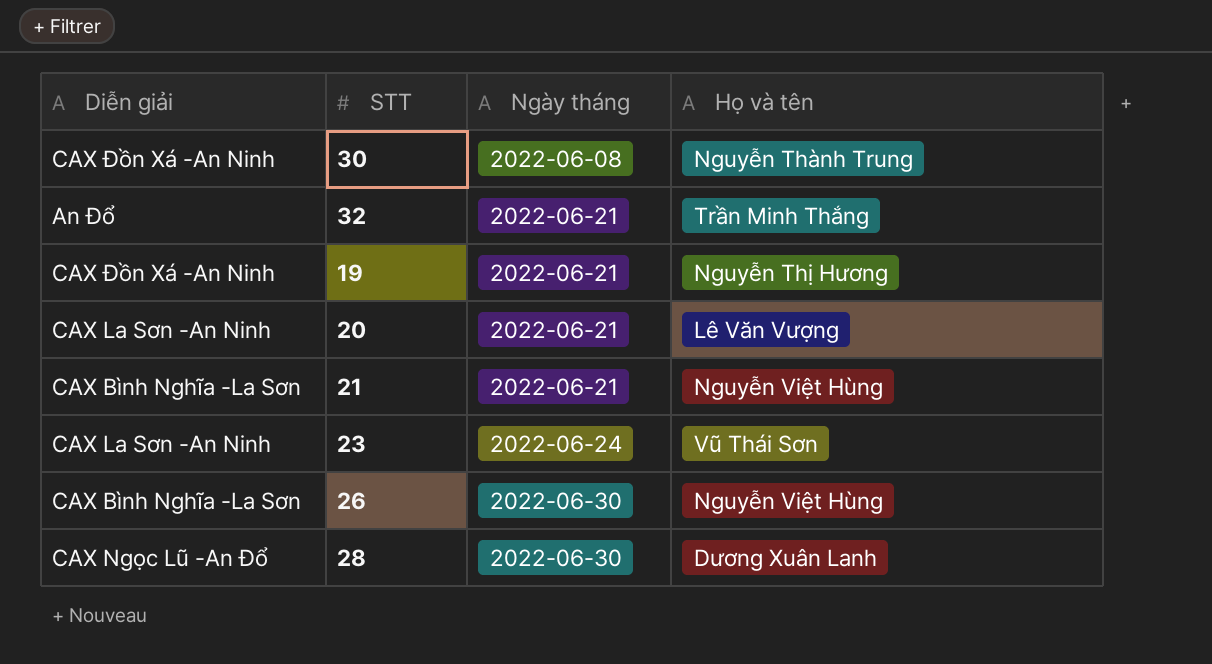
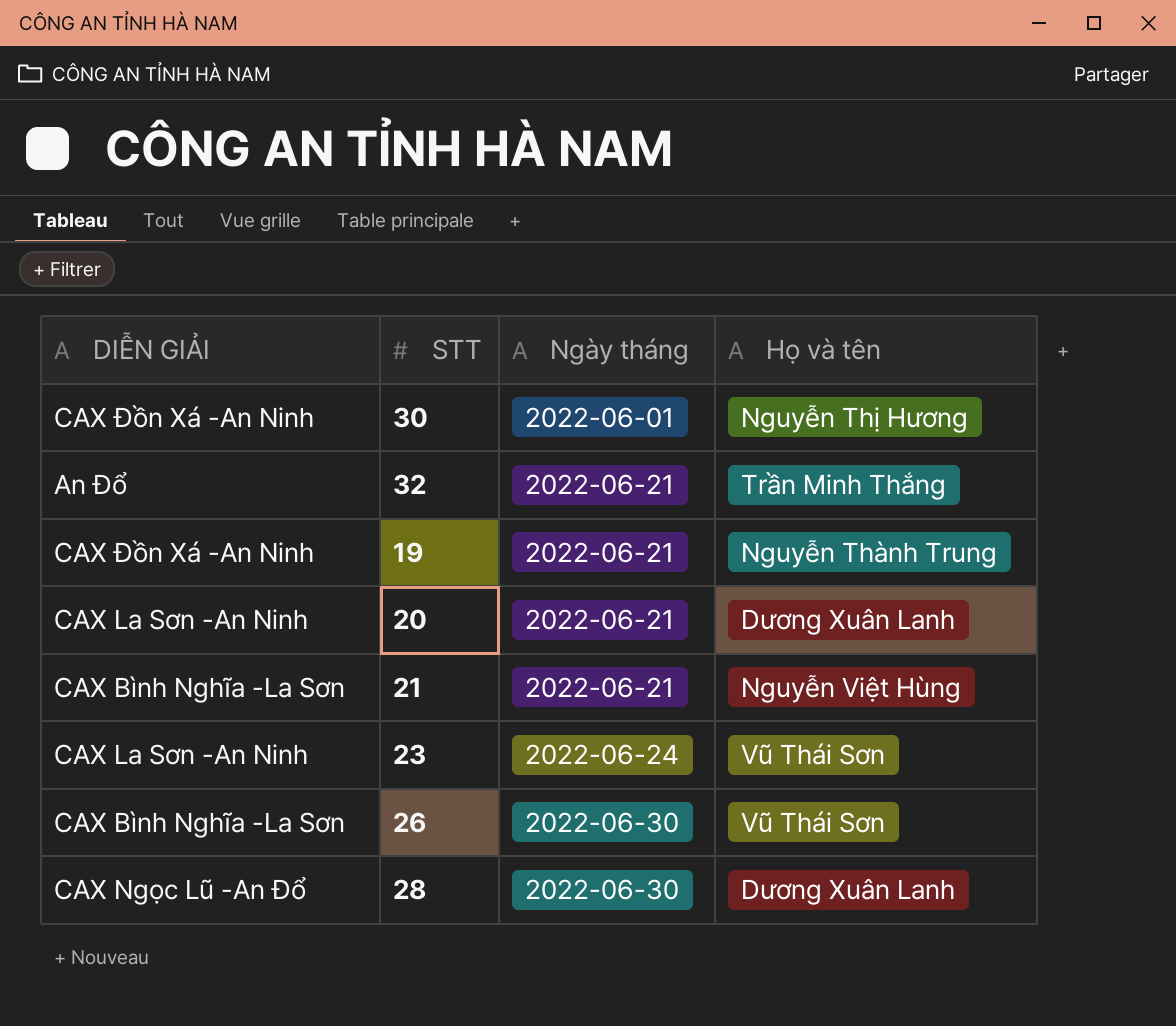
column name: Diễn giải -> DIỄN GIẢI
30 | Ngày tháng: 2022-06-08 -> 2022-06-01
30 | Họ và tên: Nguyễn Thành Trung -> Nguyễn Thị Hương
19 | Họ và tên: Nguyễn Thị Hương -> Nguyễn Thành Trung
20 | Họ và tên: Lê Văn Vượng -> Dương Xuân Lanh
26 | Họ và tên: Nguyễn Việt Hùng -> Vũ Thái Sơn

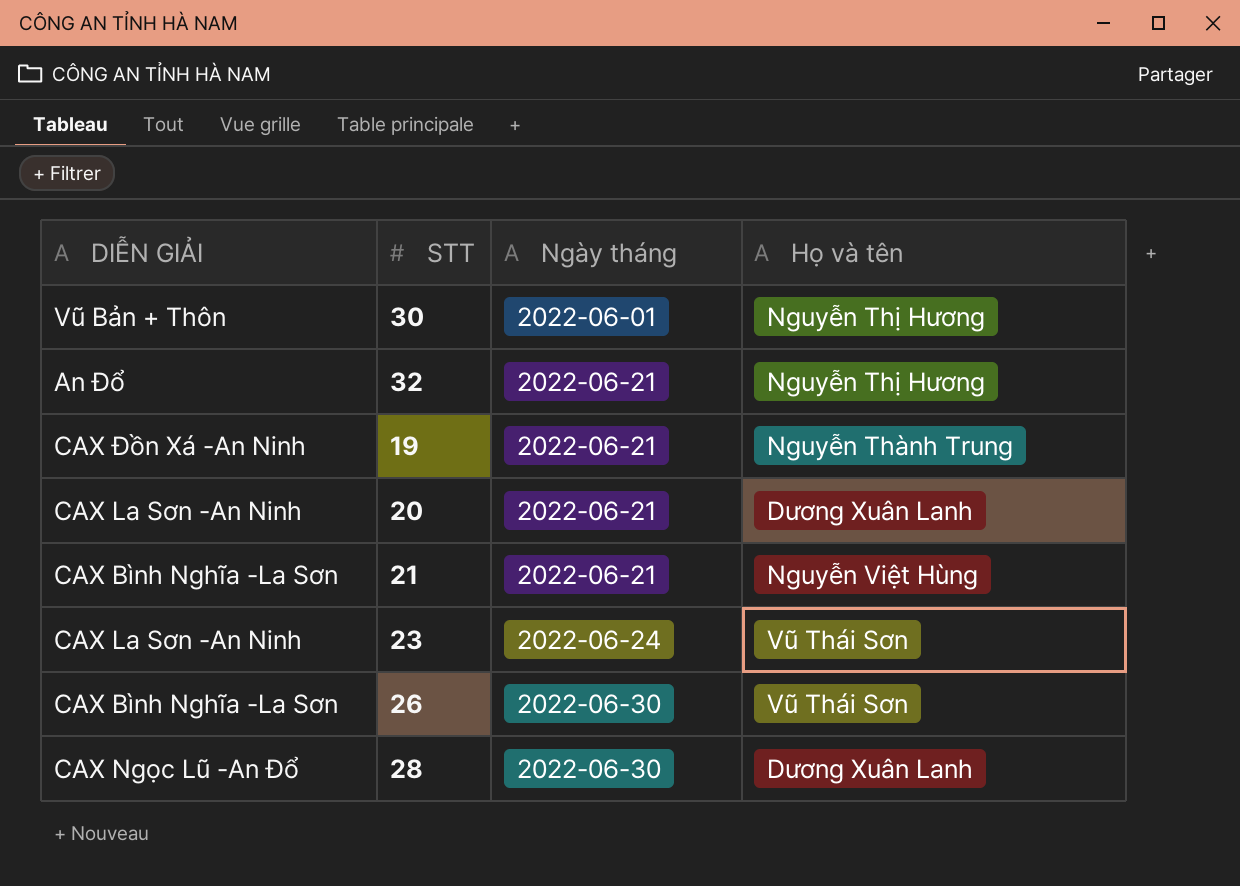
30 | DIỄN GIẢI: CAX Đồn Xá -An Ninh -> Vũ Bản + Thôn
32 | Họ và tên: Trần Minh Thắng -> Nguyễn Thị Hương

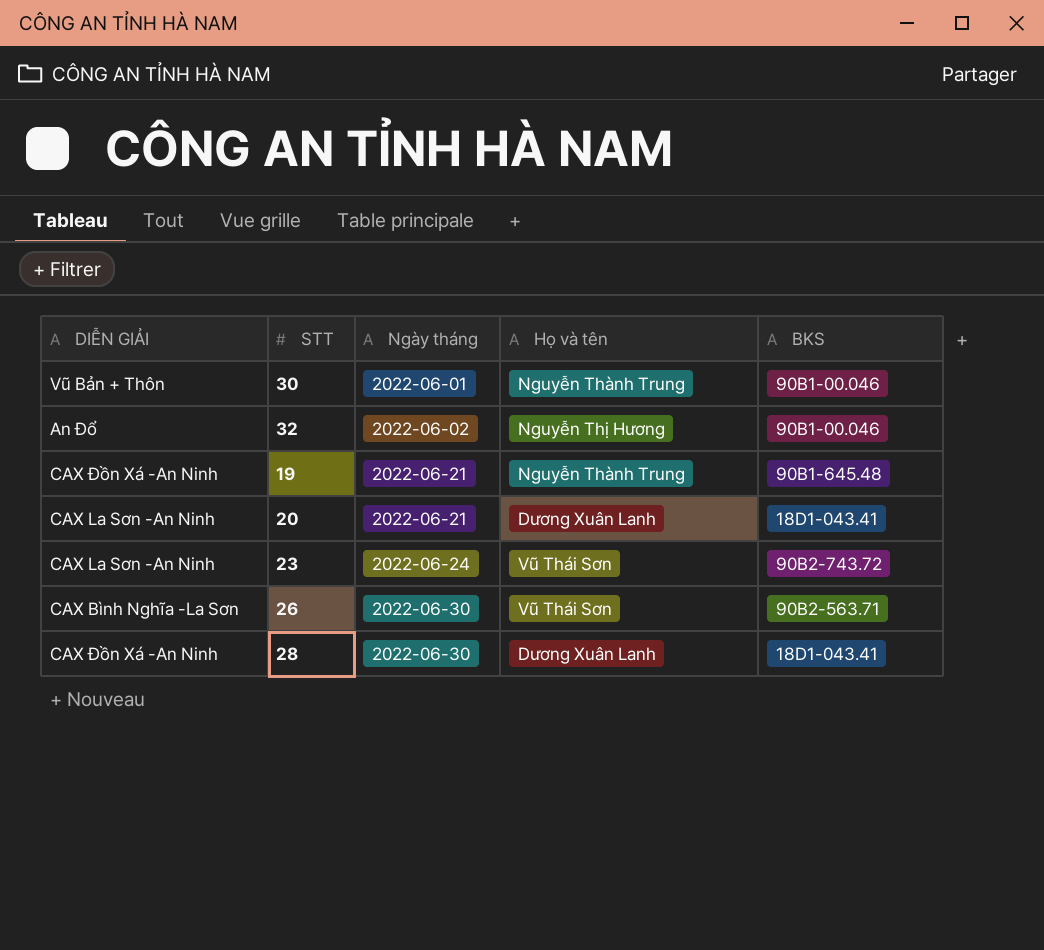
column BKS | position: none -> 5
row 21: CAX Bình Nghĩa -La Sơn | 2022-06-21 | Nguyễn Việt Hùng -> none
30 | Họ và tên: Nguyễn Thị Hương -> Nguyễn Thành Trung
32 | Ngày tháng: 2022-06-21 -> 2022-06-02
28 | DIỄN GIẢI: CAX Ngọc Lũ -An Đổ -> CAX Đồn Xá -An Ninh

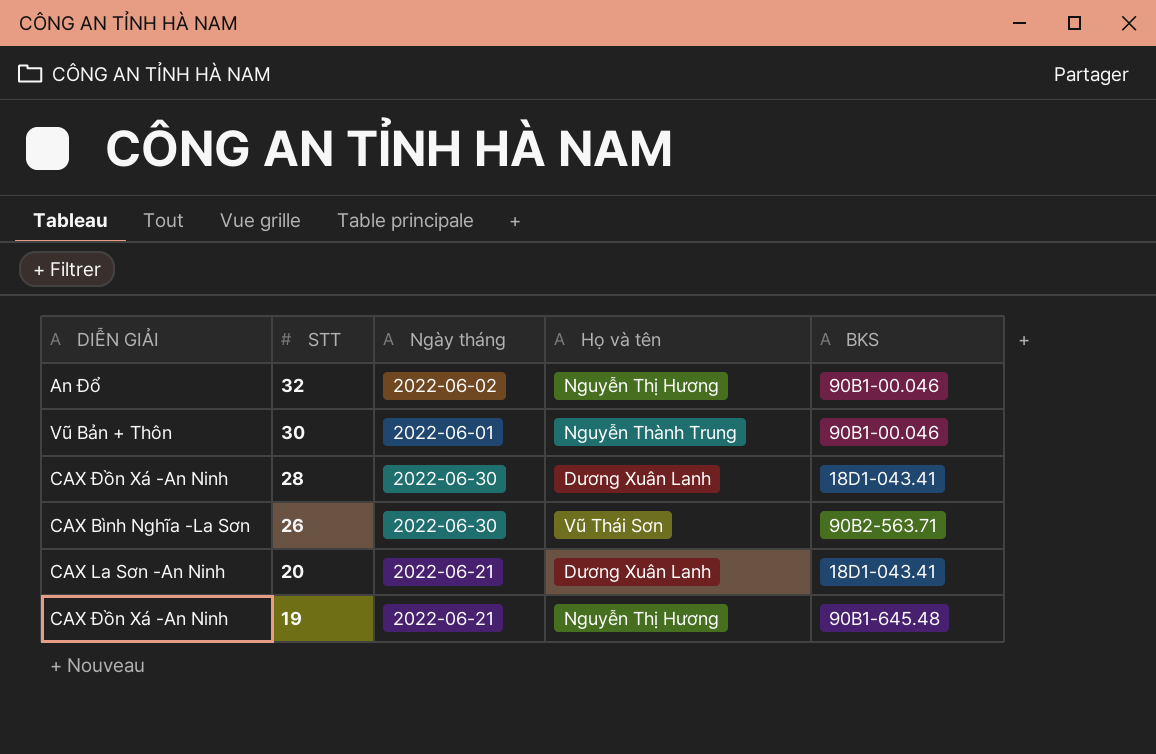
row order: Ngày tháng ascending -> STT descending
row 23: CAX La Sơn -An Ninh | 2022-06-24 | Vũ Thái Sơn | 90B2-743.72 -> none
19 | Họ và tên: Nguyễn Thành Trung -> Nguyễn Thị Hương

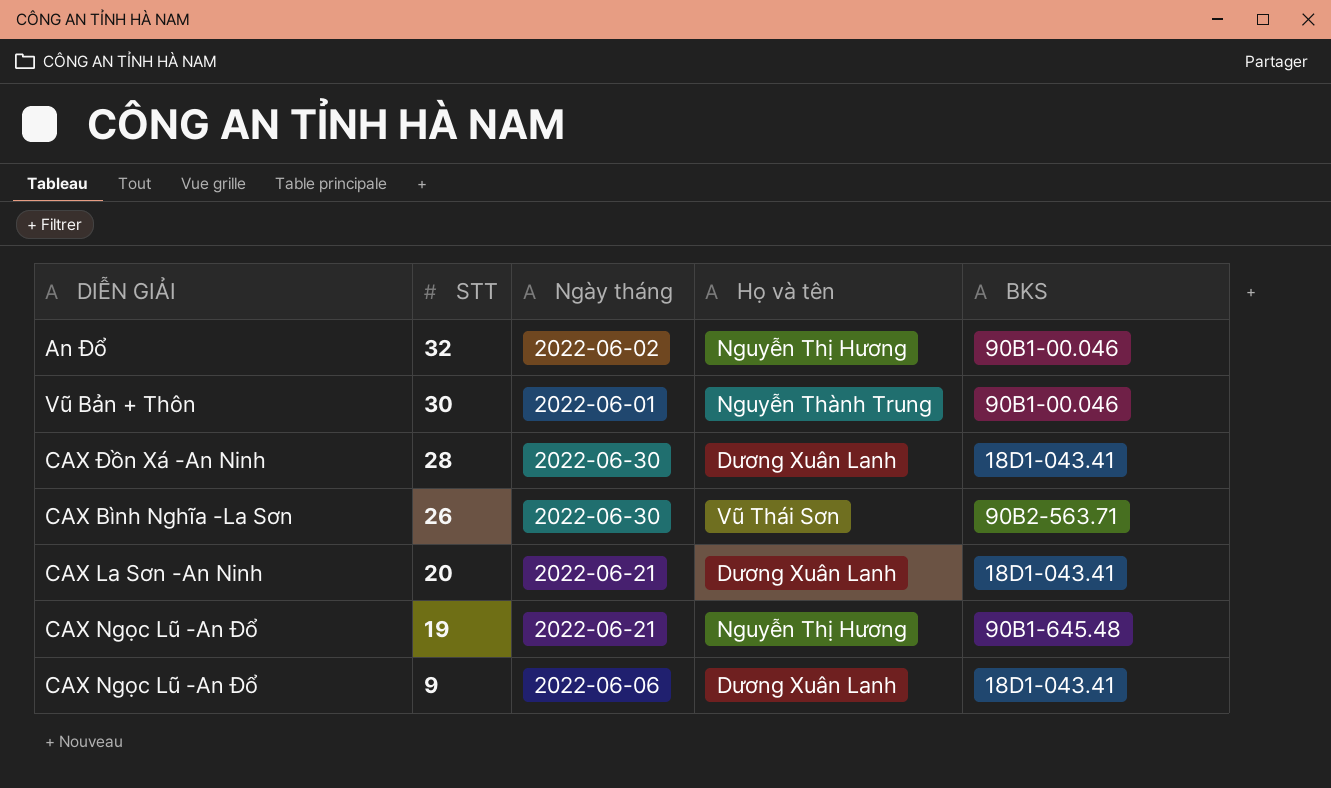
19 | DIỄN GIẢI: CAX Đồn Xá -An Ninh -> CAX Ngọc Lũ -An Đổ
row 9: none -> CAX Ngọc Lũ -An Đổ | 2022-06-06 | Dương Xuân Lanh | 18D1-043.41

